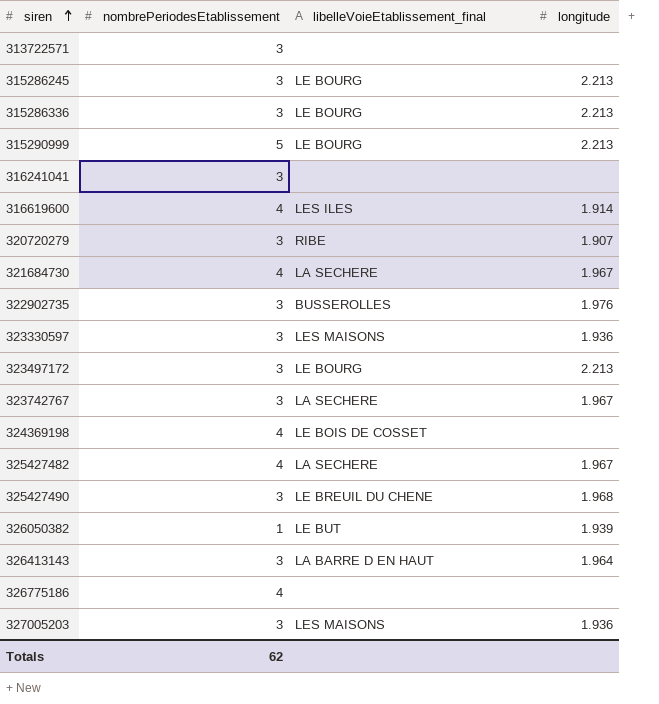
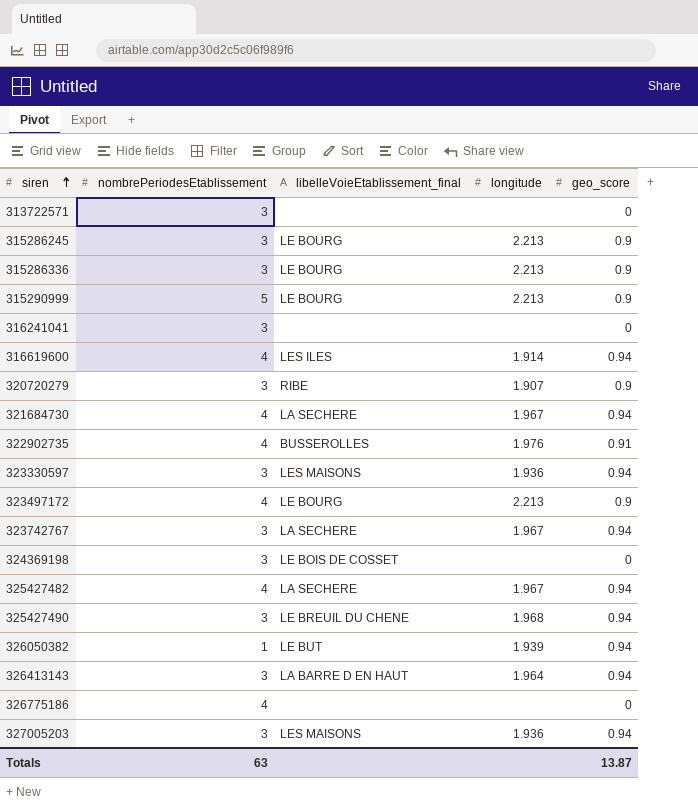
column geo_score | position: none -> 5
322902735 | nombrePeriodesEtablissement: 3 -> 4
323497172 | nombrePeriodesEtablissement: 3 -> 4
324369198 | nombrePeriodesEtablissement: 4 -> 3
Totals | nombrePeriodesEtablissement: 62 -> 63

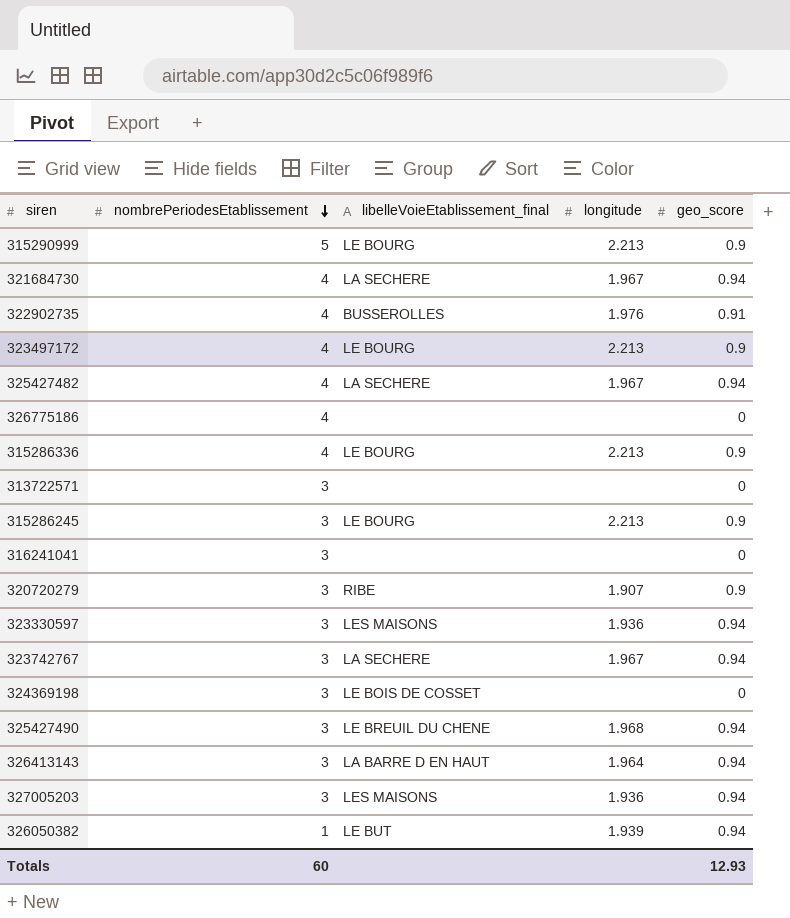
row order: siren ascending -> nombrePeriodesEtablissement descending
row 316619600: 4 | LES ILES | 1.914 | 0.94 -> none
315286336 | nombrePeriodesEtablissement: 3 -> 4
Totals | nombrePeriodesEtablissement: 63 -> 60
Totals | geo_score: 13.87 -> 12.93

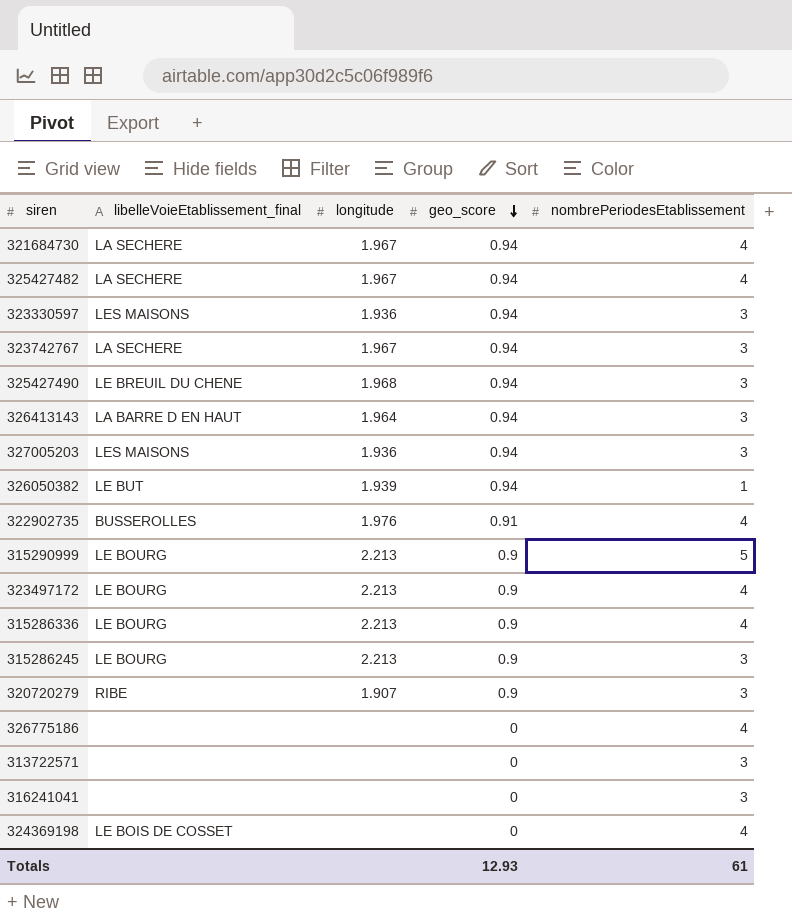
row order: nombrePeriodesEtablissement descending -> geo_score descending
column nombrePeriodesEtablissement | position: 2 -> 5
324369198 | nombrePeriodesEtablissement: 3 -> 4
Totals | nombrePeriodesEtablissement: 60 -> 61

